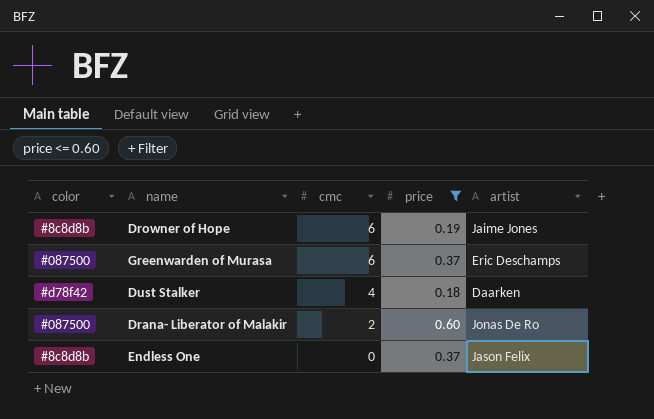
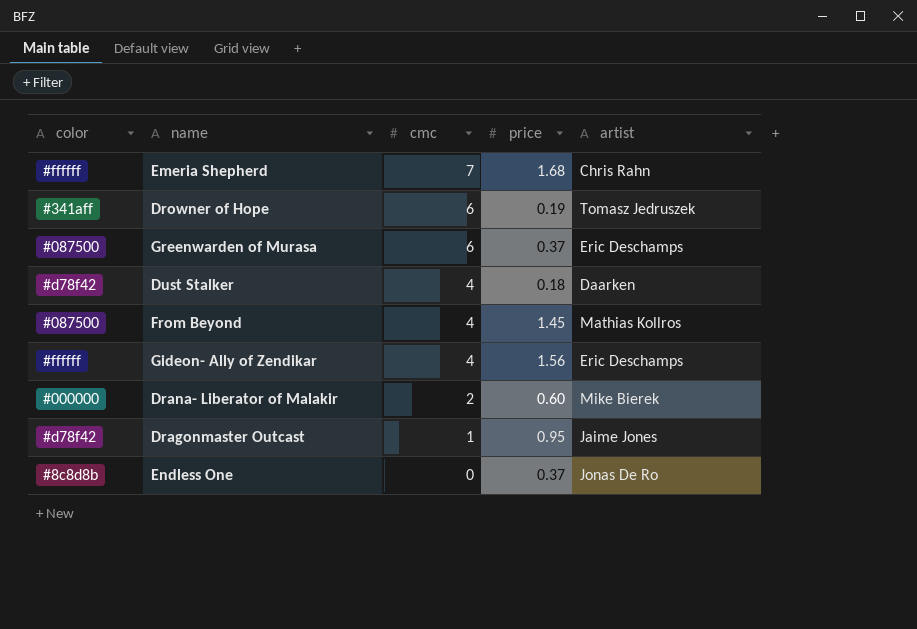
filter: price <= 0.60 -> none
Drowner of Hope | color: #8c8d8b -> #341aff
Drowner of Hope | artist: Jaime Jones -> Tomasz Jedruszek
Drana- Liberator of Malakir | color: #087500 -> #000000
Drana- Liberator of Malakir | artist: Jonas De Ro -> Mike Bierek
Endless One | artist: Jason Felix -> Jonas De Ro

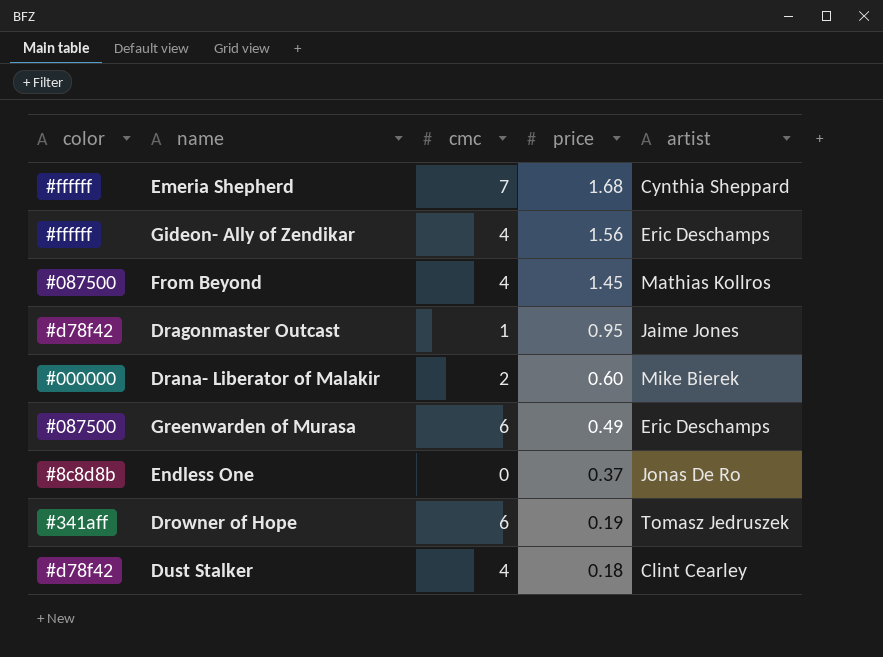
row order: cmc descending -> price descending
Emeria Shepherd | artist: Chris Rahn -> Cynthia Sheppard
Greenwarden of Murasa | price: 0.37 -> 0.49
Dust Stalker | artist: Daarken -> Clint Cearley

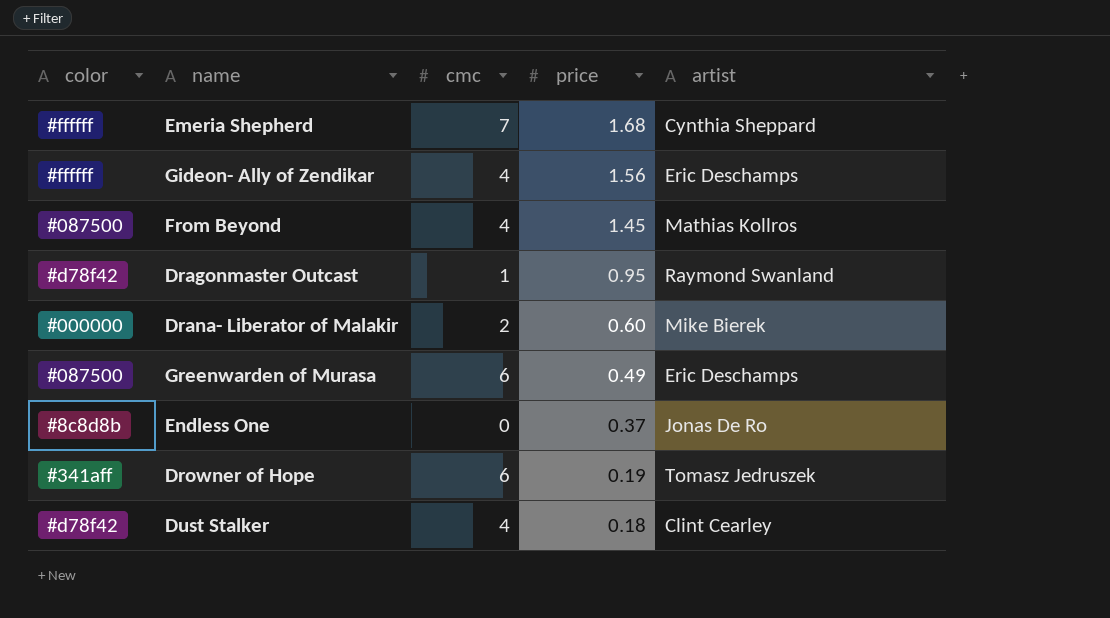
Dragonmaster Outcast | artist: Jaime Jones -> Raymond Swanland

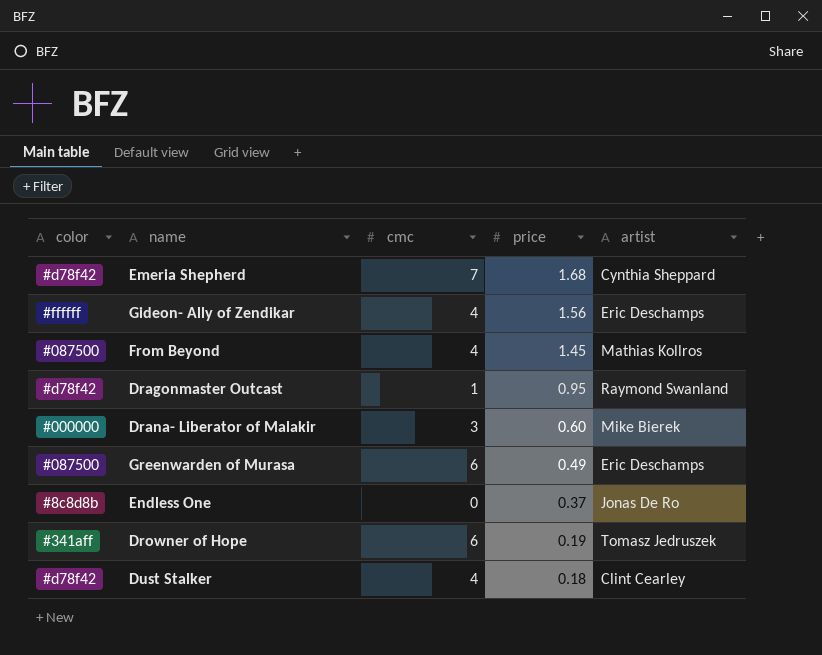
Emeria Shepherd | color: #ffffff -> #d78f42
Drana- Liberator of Malakir | cmc: 2 -> 3

